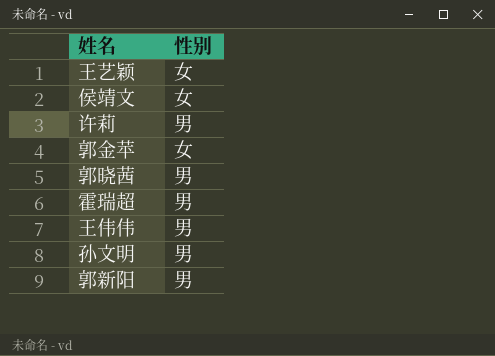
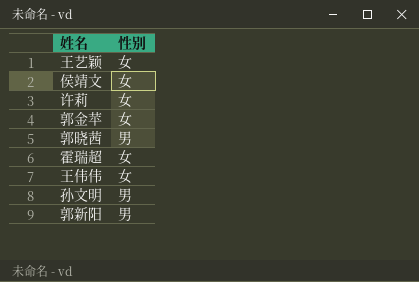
许莉 | 性别: 男 -> 女
霍瑞超 | 性别: 男 -> 女
王伟伟 | 性别: 男 -> 女

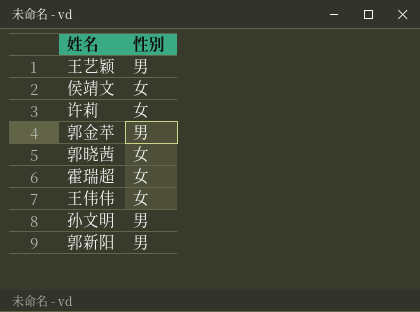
王艺颖 | 性别: 女 -> 男
郭金苹 | 性别: 女 -> 男
郭晓茜 | 性别: 男 -> 女

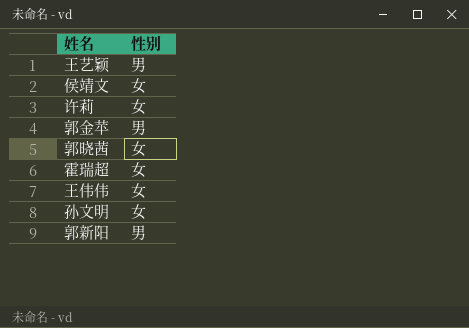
孙文明 | 性别: 男 -> 女

